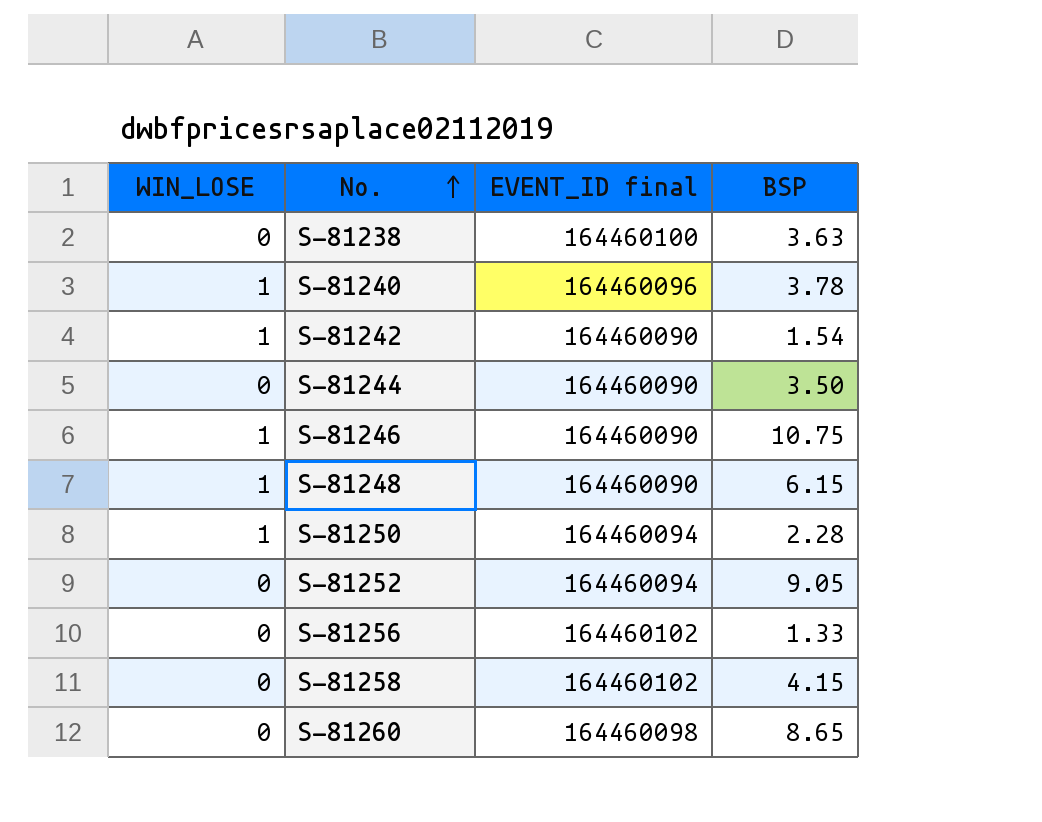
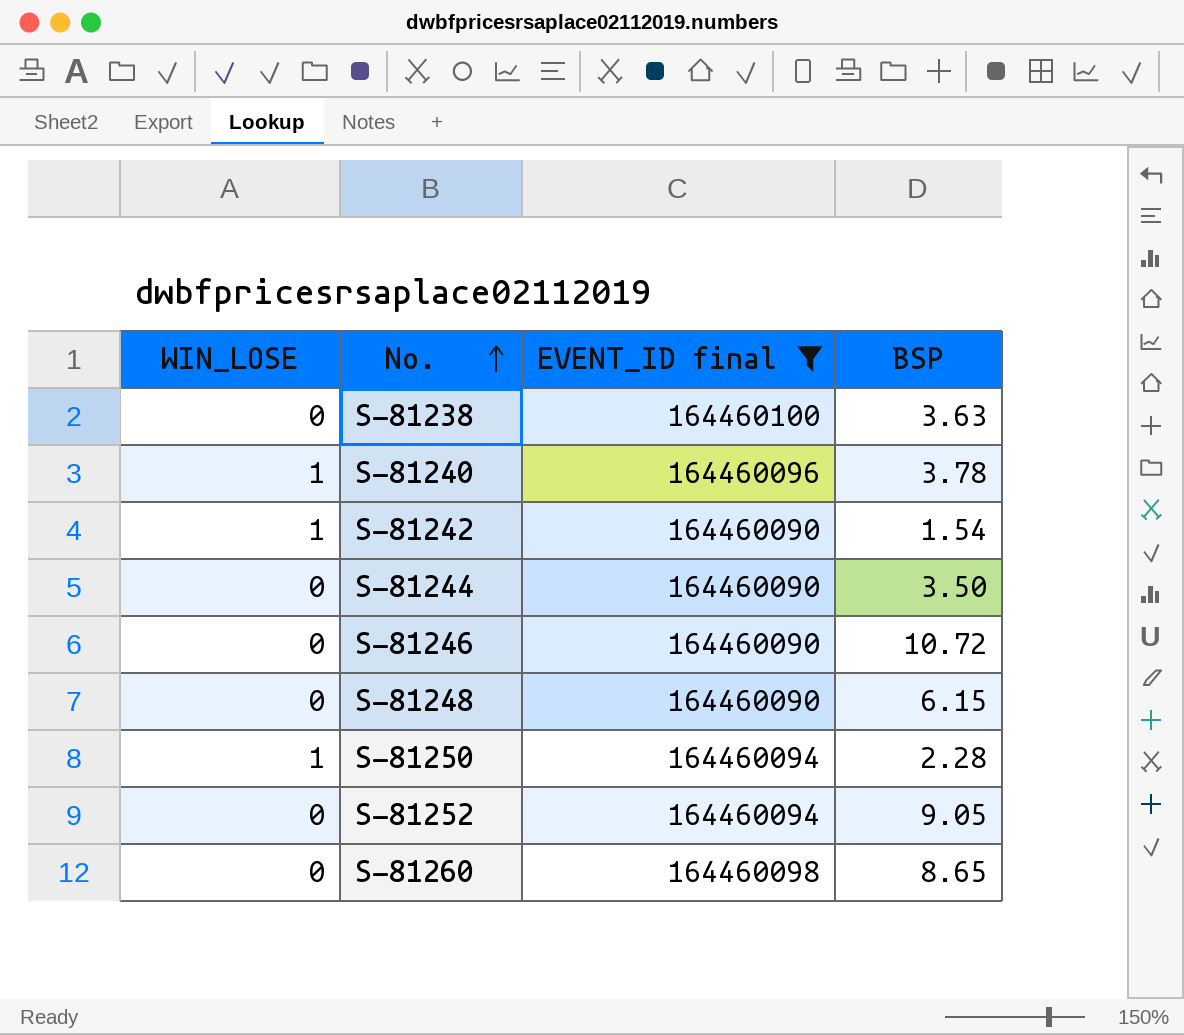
filter: none -> EVENT_ID final != 164460102
S-81246 | WIN_LOSE: 1 -> 0
S-81246 | BSP: 10.75 -> 10.72
S-81248 | WIN_LOSE: 1 -> 0

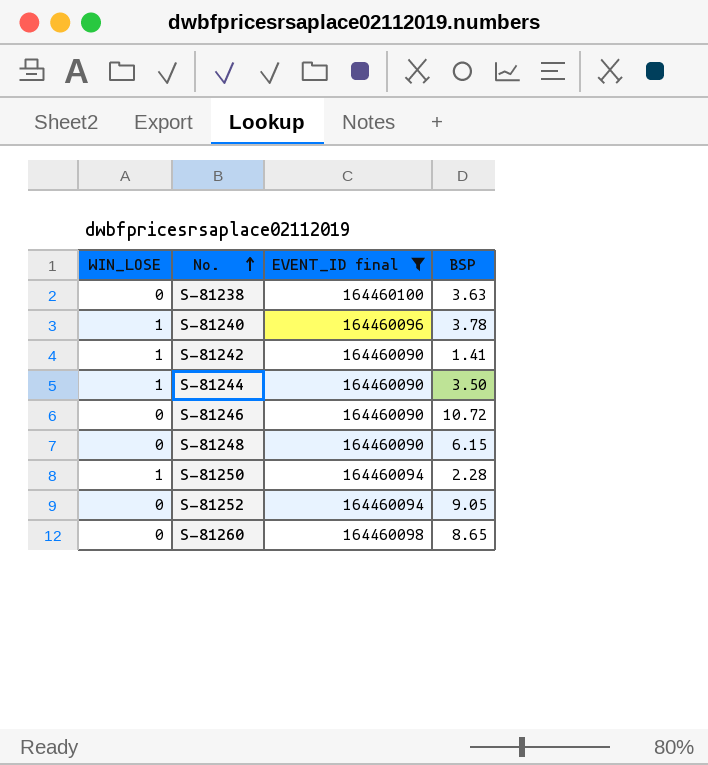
S-81242 | BSP: 1.54 -> 1.41
S-81244 | WIN_LOSE: 0 -> 1

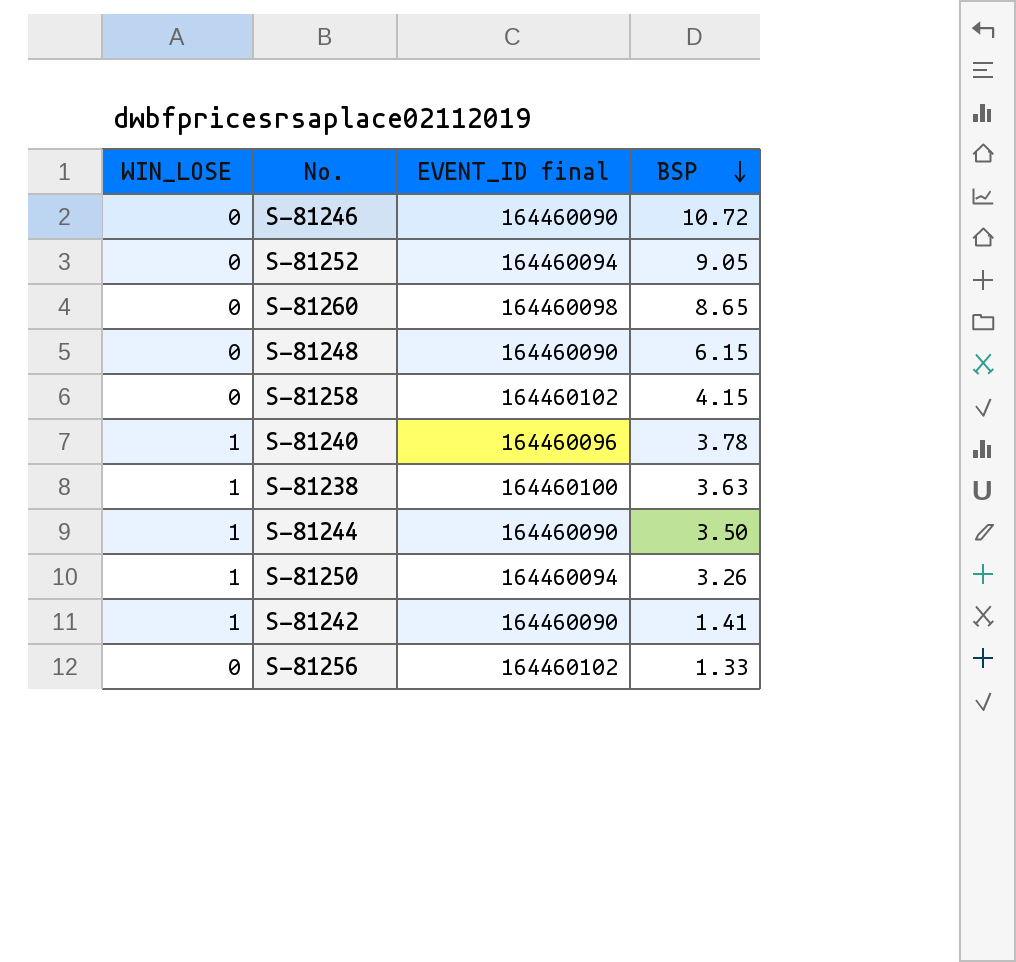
filter: EVENT_ID final != 164460102 -> none
row order: No. ascending -> BSP descending
S-81238 | WIN_LOSE: 0 -> 1
S-81250 | BSP: 2.28 -> 3.26

